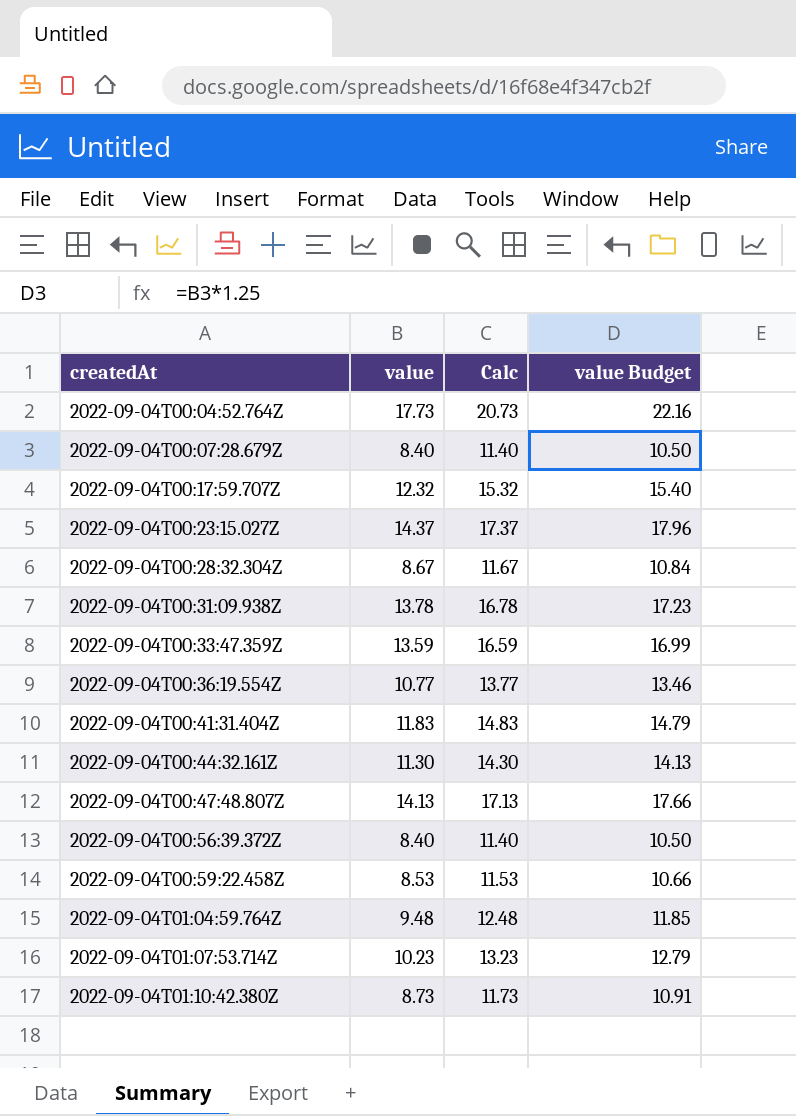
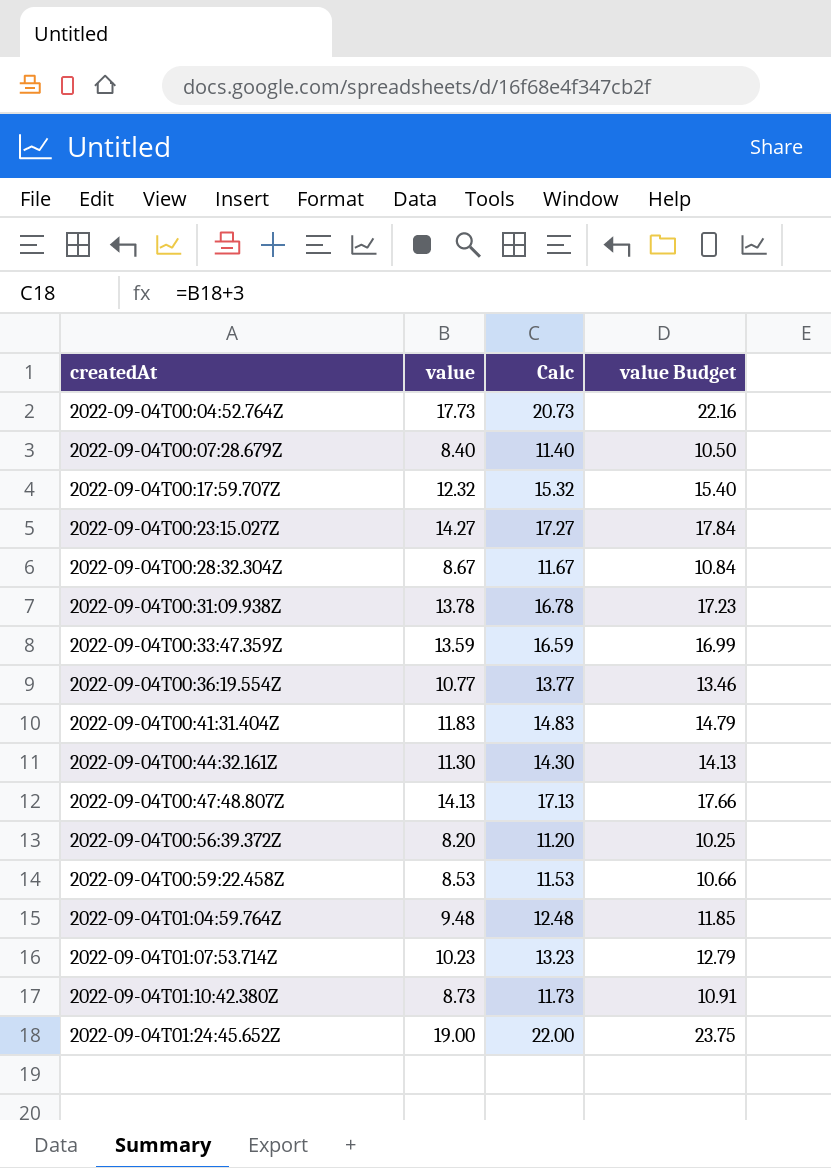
2022-09-04T00:23:15.027Z | value: 14.37 -> 14.27
2022-09-04T00:23:15.027Z | Calc: 17.37 -> 17.27
2022-09-04T00:23:15.027Z | value Budget: 17.96 -> 17.84
2022-09-04T00:56:39.372Z | value: 8.40 -> 8.20
2022-09-04T00:56:39.372Z | Calc: 11.40 -> 11.20
2022-09-04T00:56:39.372Z | value Budget: 10.50 -> 10.25
row 2022-09-04T01:24:45.652Z: none -> 19.00 | 22.00 | 23.75

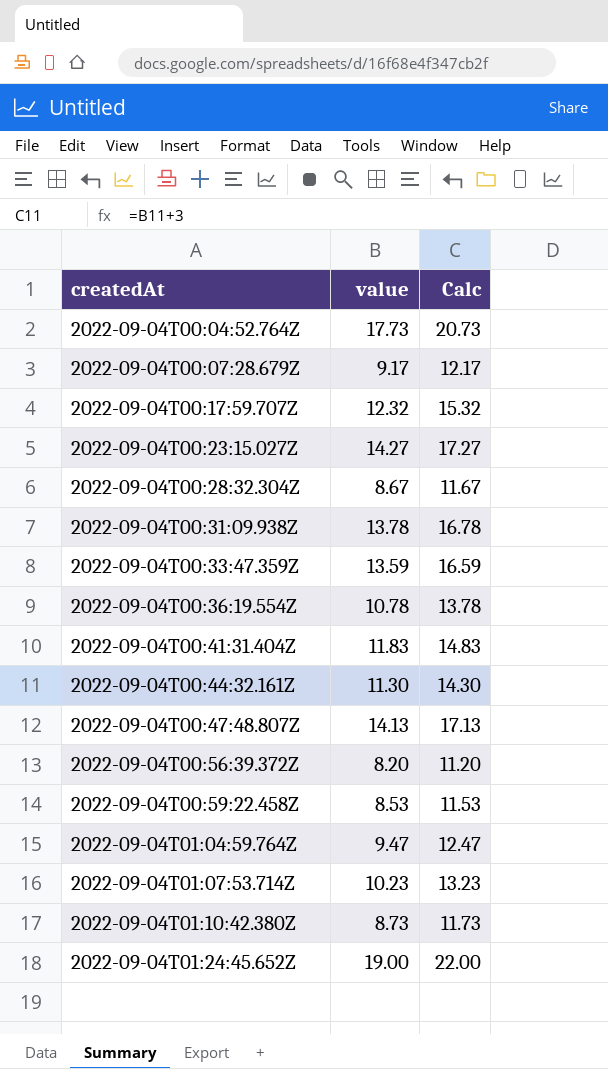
column value Budget | formula: [value] * 1.25 -> none
2022-09-04T00:07:28.679Z | value: 8.40 -> 9.17
2022-09-04T00:07:28.679Z | Calc: 11.40 -> 12.17
2022-09-04T00:36:19.554Z | value: 10.77 -> 10.78
2022-09-04T00:36:19.554Z | Calc: 13.77 -> 13.78
2022-09-04T01:04:59.764Z | value: 9.48 -> 9.47
2022-09-04T01:04:59.764Z | Calc: 12.48 -> 12.47

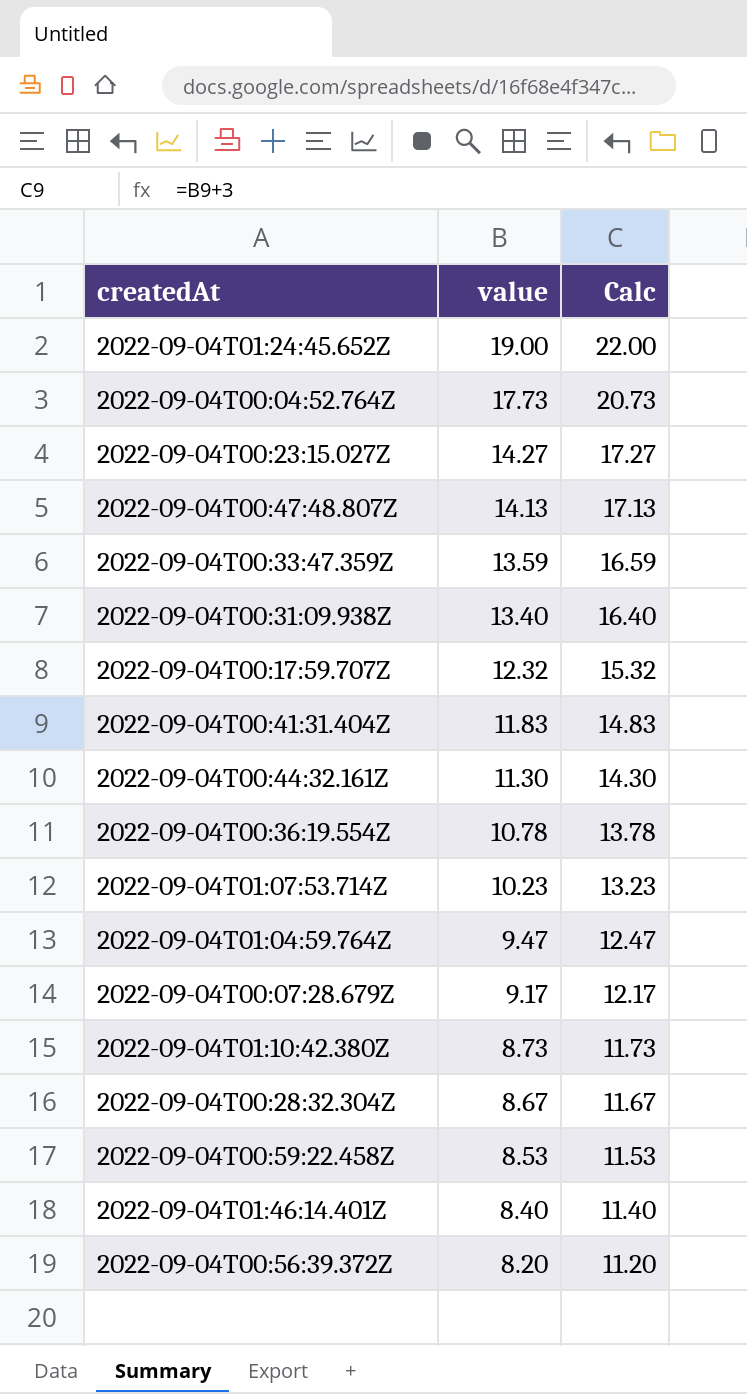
row order: createdAt ascending -> value descending
2022-09-04T00:31:09.938Z | value: 13.78 -> 13.40
2022-09-04T00:31:09.938Z | Calc: 16.78 -> 16.40
row 2022-09-04T01:46:14.401Z: none -> 8.40 | 11.40

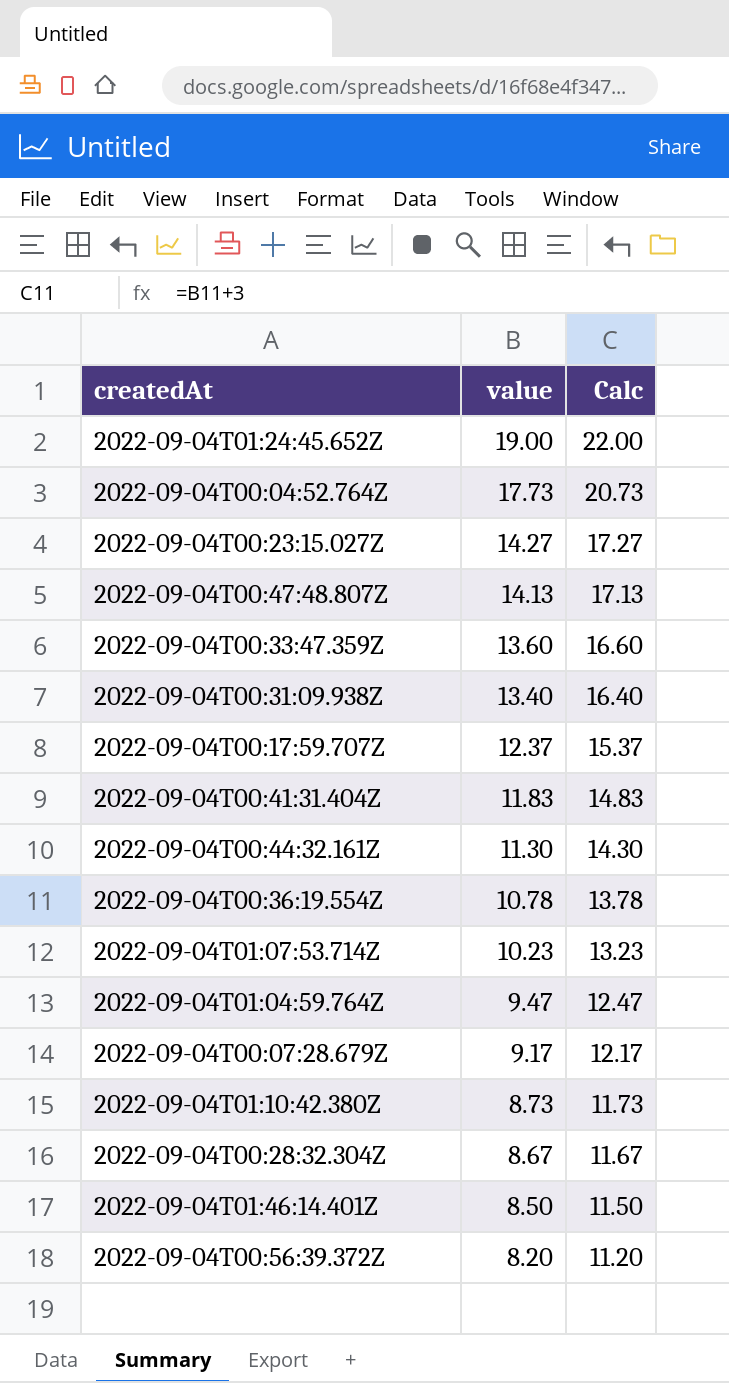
row 2022-09-04T00:59:22.458Z: 8.53 | 11.53 -> none
2022-09-04T00:33:47.359Z | value: 13.59 -> 13.60
2022-09-04T00:33:47.359Z | Calc: 16.59 -> 16.60
2022-09-04T00:17:59.707Z | value: 12.32 -> 12.37
2022-09-04T00:17:59.707Z | Calc: 15.32 -> 15.37
2022-09-04T01:46:14.401Z | value: 8.40 -> 8.50
2022-09-04T01:46:14.401Z | Calc: 11.40 -> 11.50

